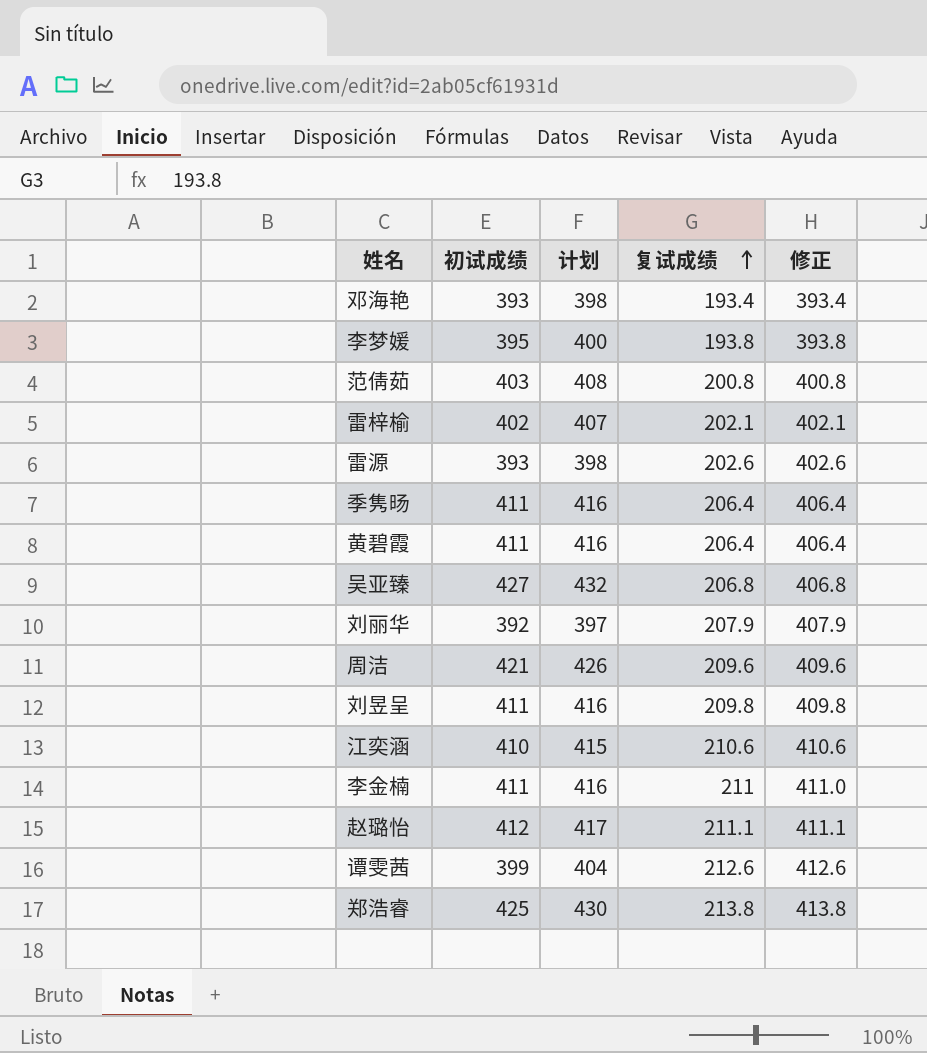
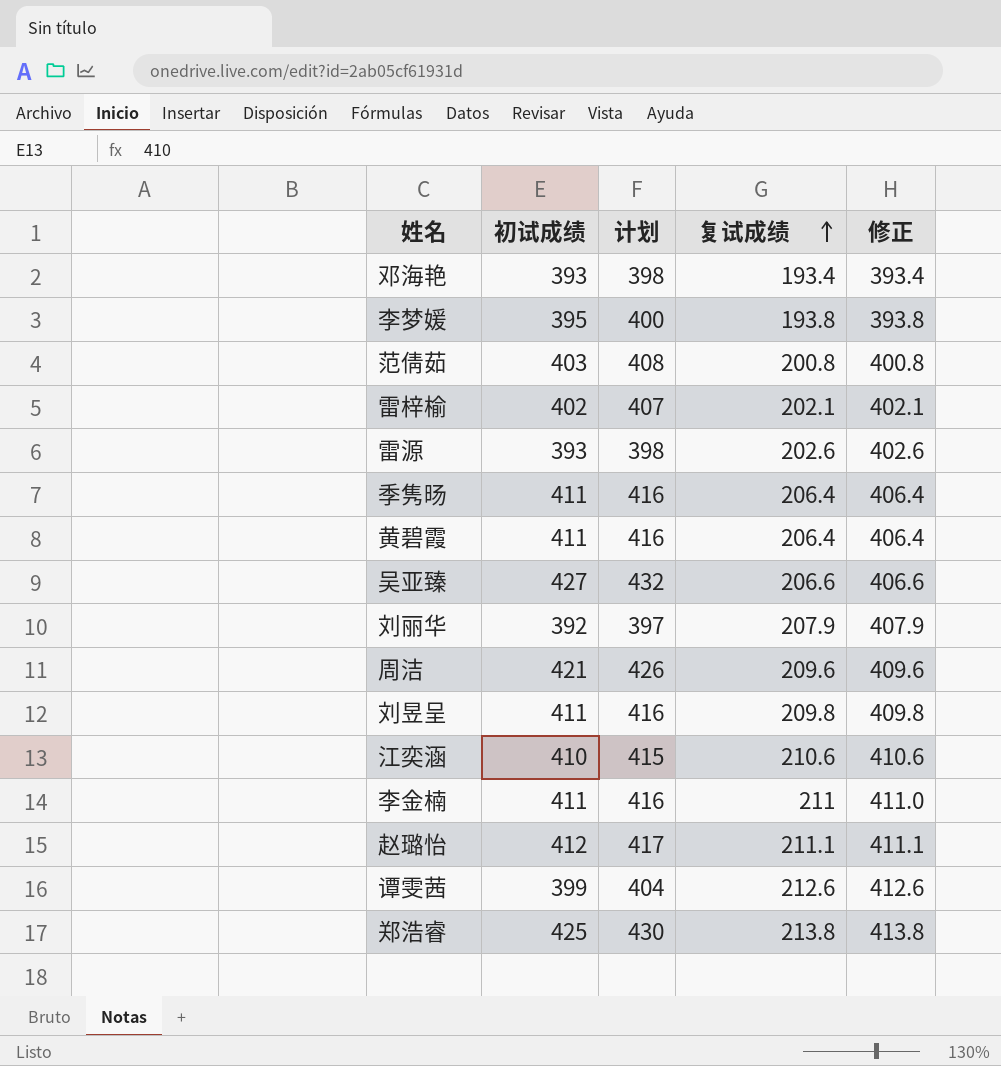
吴亚臻 | 复试成绩: 206.8 -> 206.6
吴亚臻 | 修正: 406.8 -> 406.6

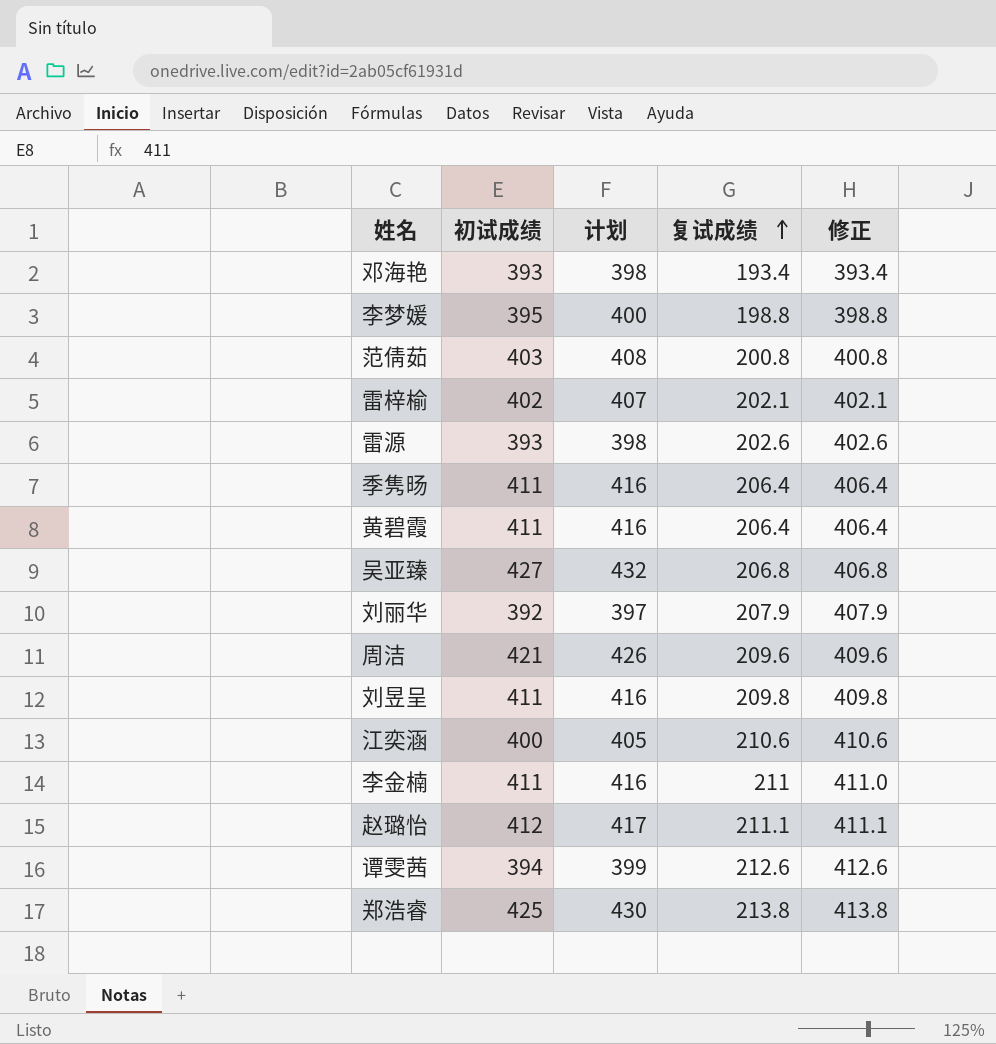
李梦媛 | 复试成绩: 193.8 -> 198.8
李梦媛 | 修正: 393.8 -> 398.8
吴亚臻 | 复试成绩: 206.6 -> 206.8
吴亚臻 | 修正: 406.6 -> 406.8
江奕涵 | 初试成绩: 410 -> 400
江奕涵 | 计划: 415 -> 405
谭雯茜 | 初试成绩: 399 -> 394
谭雯茜 | 计划: 404 -> 399

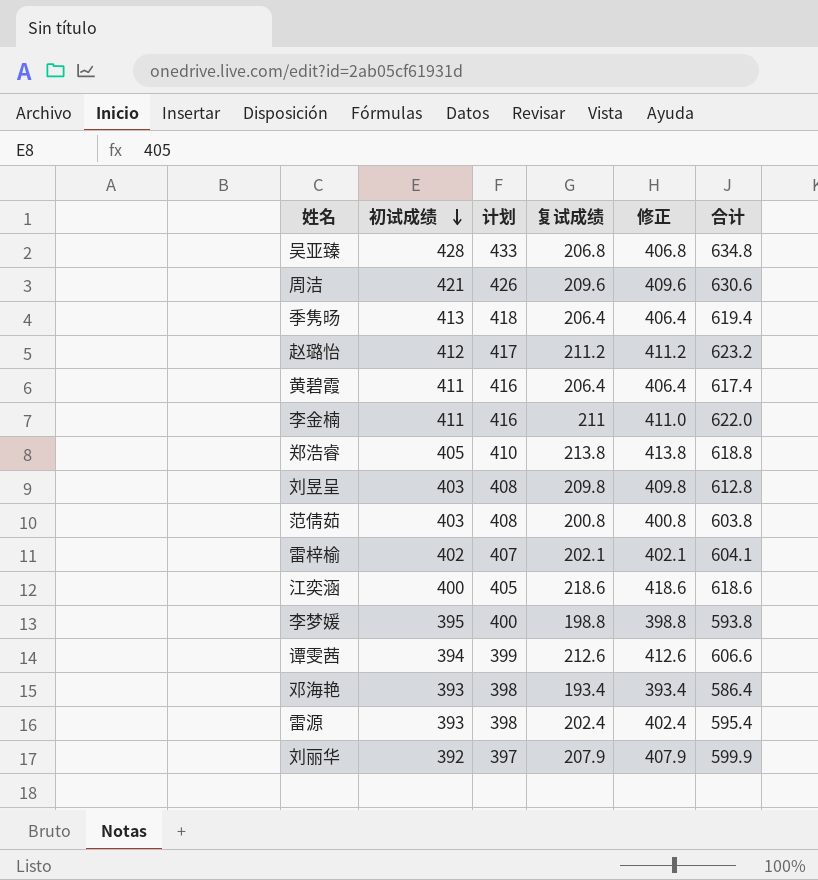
row order: 复试成绩 ascending -> 初试成绩 descending
column 合计 | formula: none -> [初试成绩] + [复试成绩]
吴亚臻 | 初试成绩: 427 -> 428
吴亚臻 | 计划: 432 -> 433
季隽旸 | 初试成绩: 411 -> 413
季隽旸 | 计划: 416 -> 418
赵璐怡 | 复试成绩: 211.1 -> 211.2
赵璐怡 | 修正: 411.1 -> 411.2
郑浩睿 | 初试成绩: 425 -> 405
郑浩睿 | 计划: 430 -> 410
刘昱呈 | 初试成绩: 411 -> 403
刘昱呈 | 计划: 416 -> 408
江奕涵 | 复试成绩: 210.6 -> 218.6
江奕涵 | 修正: 410.6 -> 418.6
雷源 | 复试成绩: 202.6 -> 202.4
雷源 | 修正: 402.6 -> 402.4

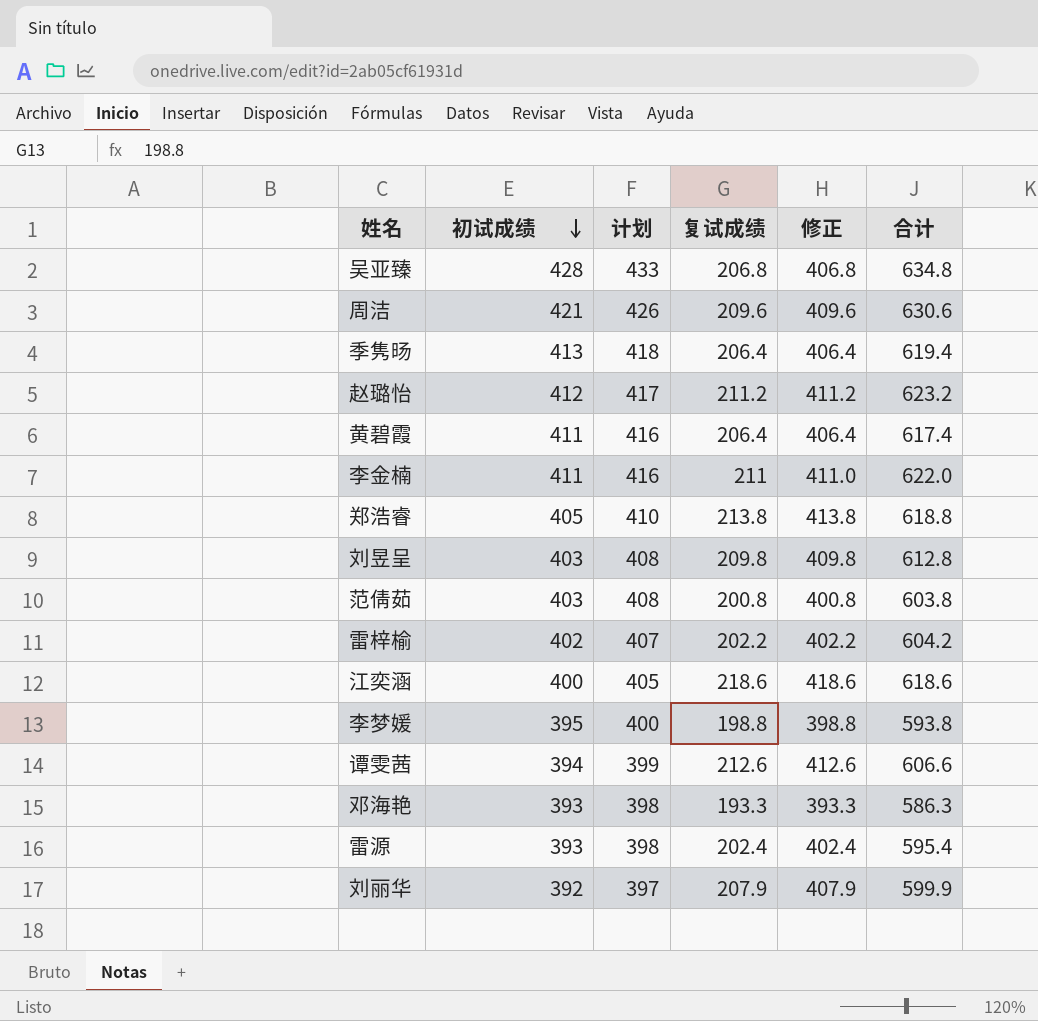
雷梓榆 | 复试成绩: 202.1 -> 202.2
雷梓榆 | 修正: 402.1 -> 402.2
雷梓榆 | 合计: 604.1 -> 604.2
邓海艳 | 复试成绩: 193.4 -> 193.3
邓海艳 | 修正: 393.4 -> 393.3
邓海艳 | 合计: 586.4 -> 586.3

